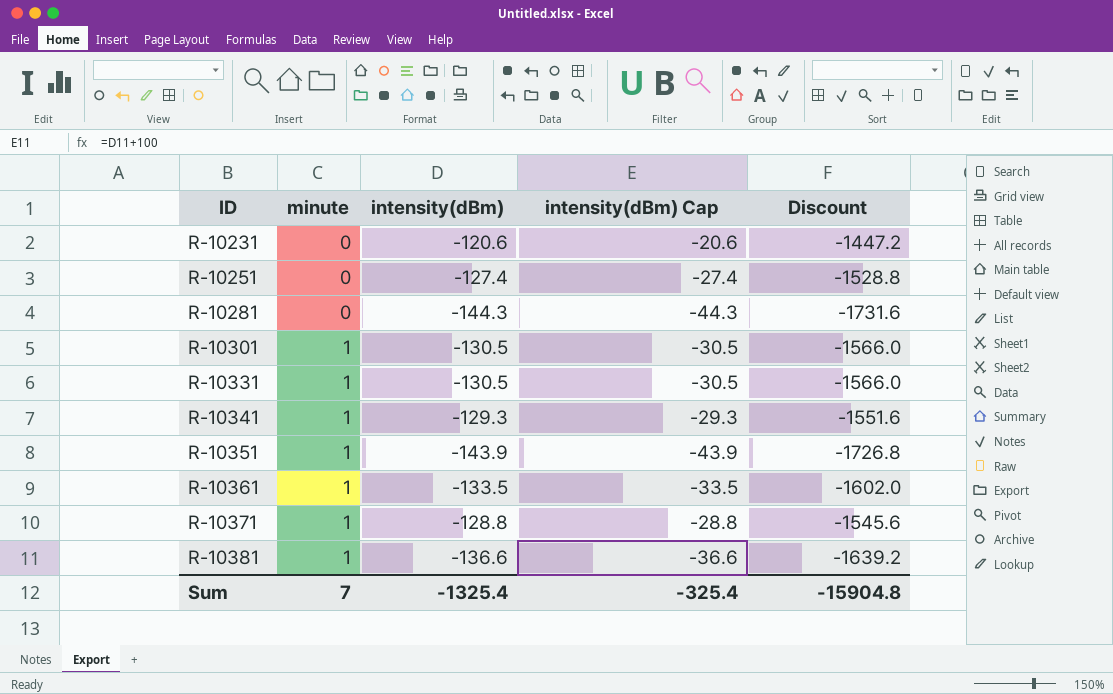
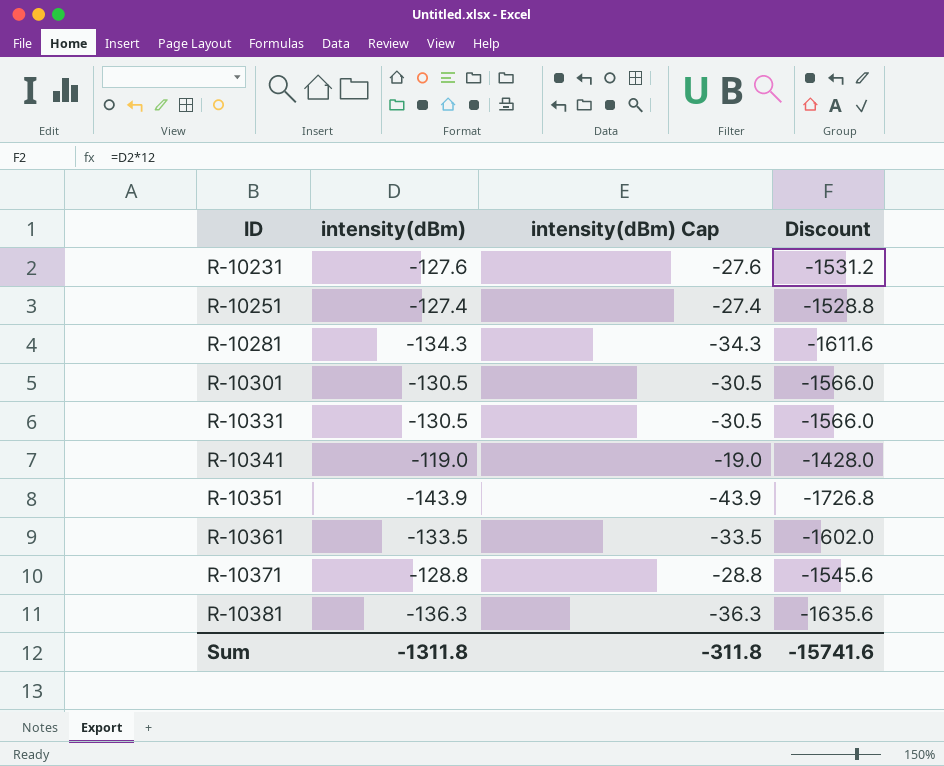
column minute | position: 2 -> none
R-10231 | intensity(dBm): -120.6 -> -127.6
R-10231 | intensity(dBm) Cap: -20.6 -> -27.6
R-10231 | Discount: -1447.2 -> -1531.2
R-10281 | intensity(dBm): -144.3 -> -134.3
R-10281 | intensity(dBm) Cap: -44.3 -> -34.3
R-10281 | Discount: -1731.6 -> -1611.6
R-10341 | intensity(dBm): -129.3 -> -119.0
R-10341 | intensity(dBm) Cap: -29.3 -> -19.0
R-10341 | Discount: -1551.6 -> -1428.0
R-10381 | intensity(dBm): -136.6 -> -136.3
R-10381 | intensity(dBm) Cap: -36.6 -> -36.3
R-10381 | Discount: -1639.2 -> -1635.6
Sum | intensity(dBm): -1325.4 -> -1311.8
Sum | intensity(dBm) Cap: -325.4 -> -311.8
Sum | Discount: -15904.8 -> -15741.6

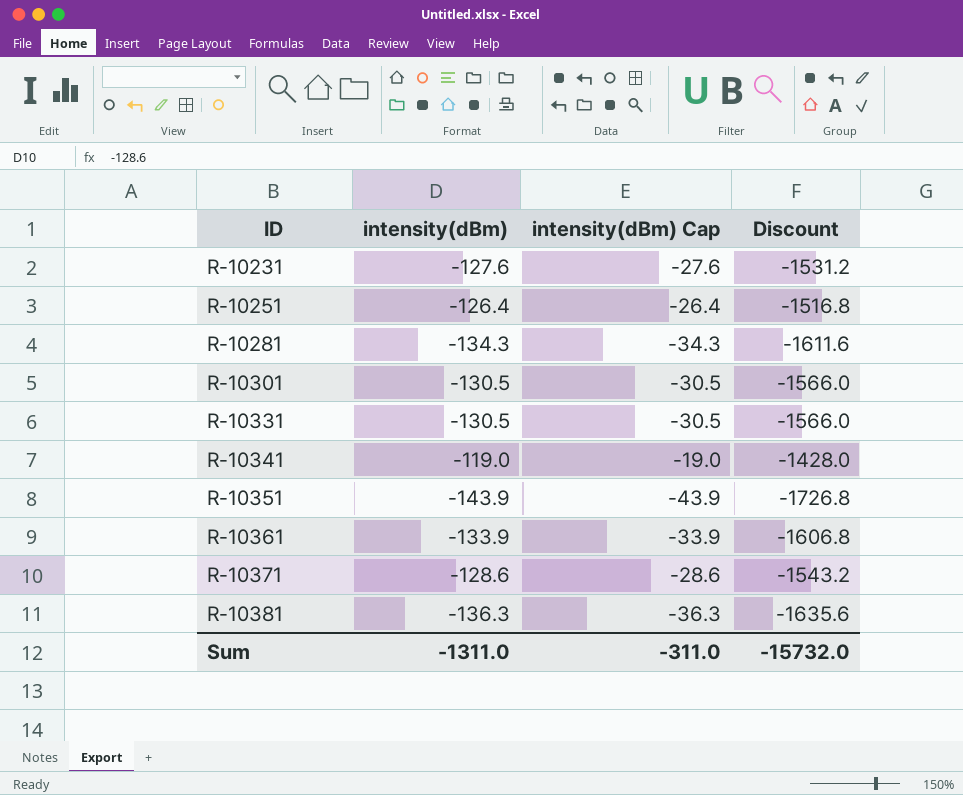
R-10251 | intensity(dBm): -127.4 -> -126.4
R-10251 | intensity(dBm) Cap: -27.4 -> -26.4
R-10251 | Discount: -1528.8 -> -1516.8
R-10361 | intensity(dBm): -133.5 -> -133.9
R-10361 | intensity(dBm) Cap: -33.5 -> -33.9
R-10361 | Discount: -1602.0 -> -1606.8
R-10371 | intensity(dBm): -128.8 -> -128.6
R-10371 | intensity(dBm) Cap: -28.8 -> -28.6
R-10371 | Discount: -1545.6 -> -1543.2
Sum | intensity(dBm): -1311.8 -> -1311.0
Sum | intensity(dBm) Cap: -311.8 -> -311.0
Sum | Discount: -15741.6 -> -15732.0

